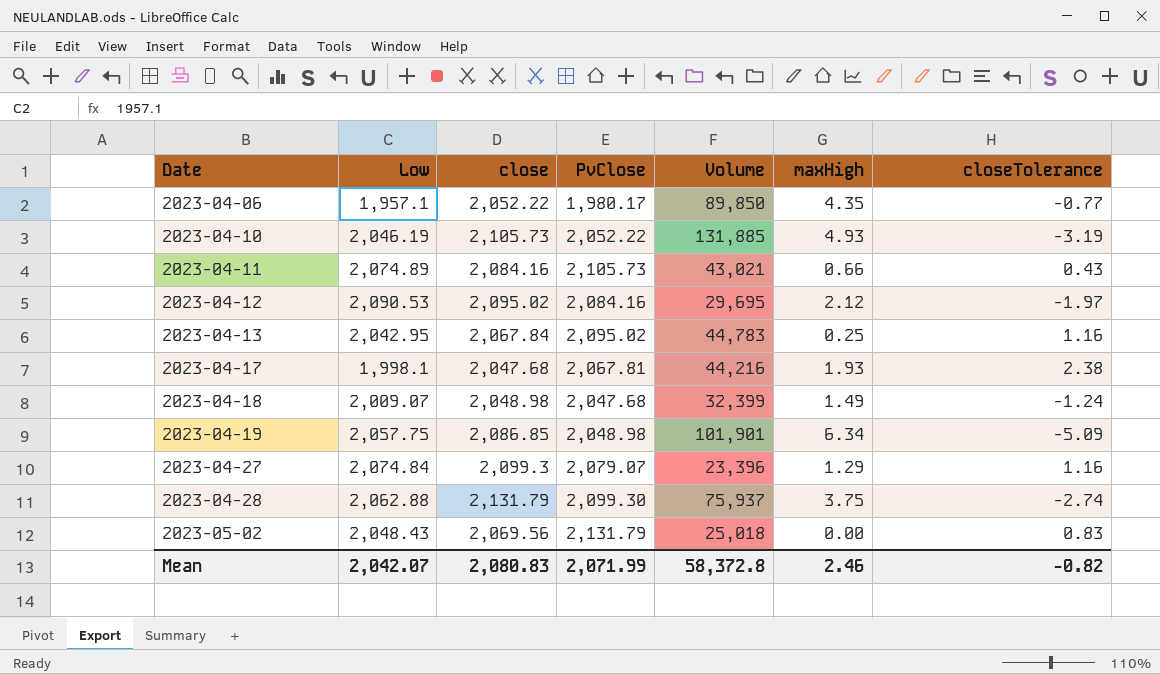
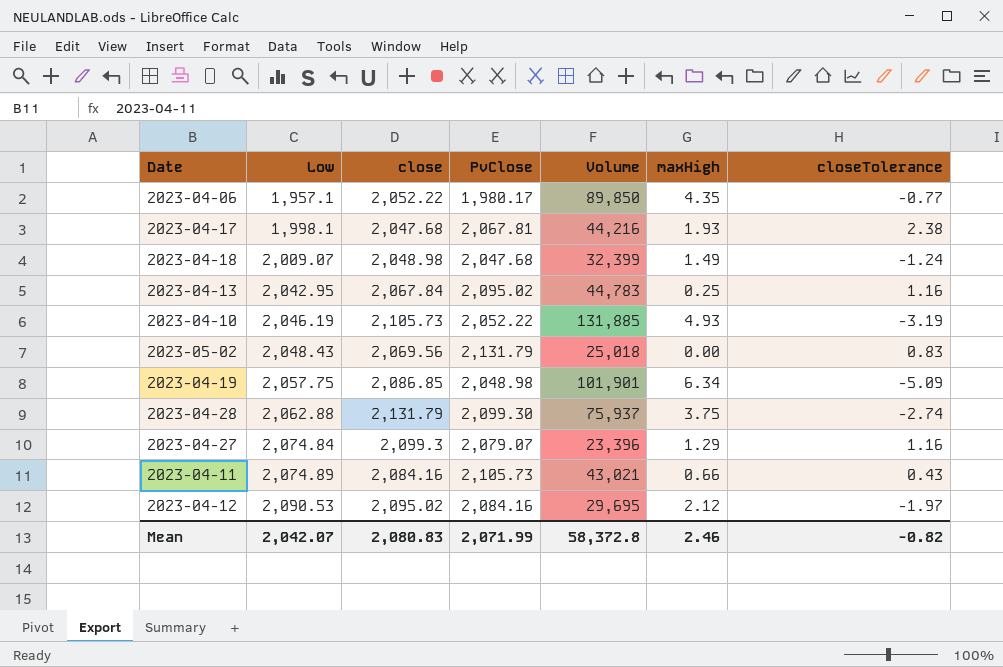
row order: Date ascending -> Low ascending

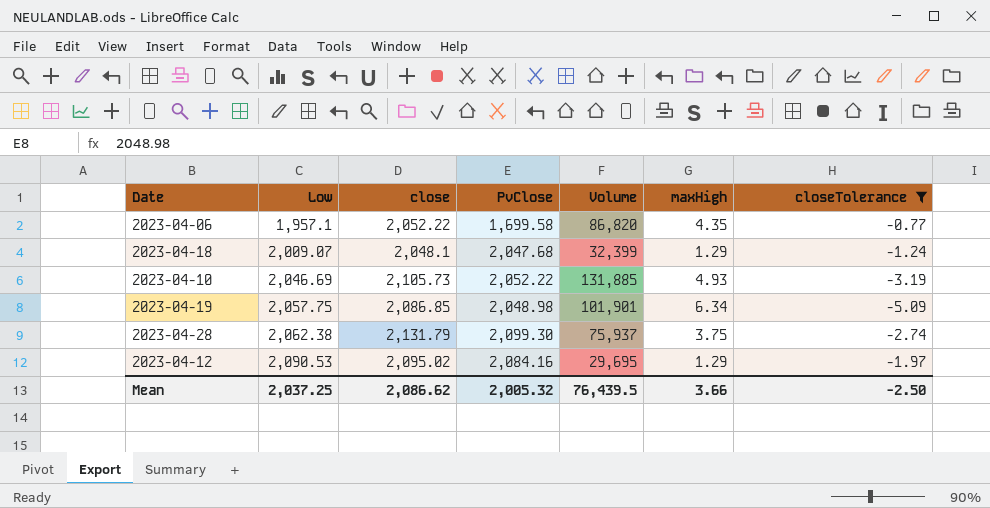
filter: none -> closeTolerance <= -0.77
2023-04-06 | PvClose: 1,980.17 -> 1,699.58
2023-04-06 | Volume: 89,850 -> 86,820
2023-04-18 | close: 2,048.98 -> 2,048.1
2023-04-18 | maxHigh: 1.49 -> 1.29
2023-04-10 | Low: 2,046.19 -> 2,046.69
2023-04-28 | Low: 2,062.88 -> 2,062.38
2023-04-12 | maxHigh: 2.12 -> 1.29
Mean | Low: 2,042.07 -> 2,037.25
Mean | close: 2,080.83 -> 2,086.62
Mean | PvClose: 2,071.99 -> 2,005.32
Mean | Volume: 58,372.8 -> 76,439.5
Mean | maxHigh: 2.46 -> 3.66
Mean | closeTolerance: -0.82 -> -2.50

